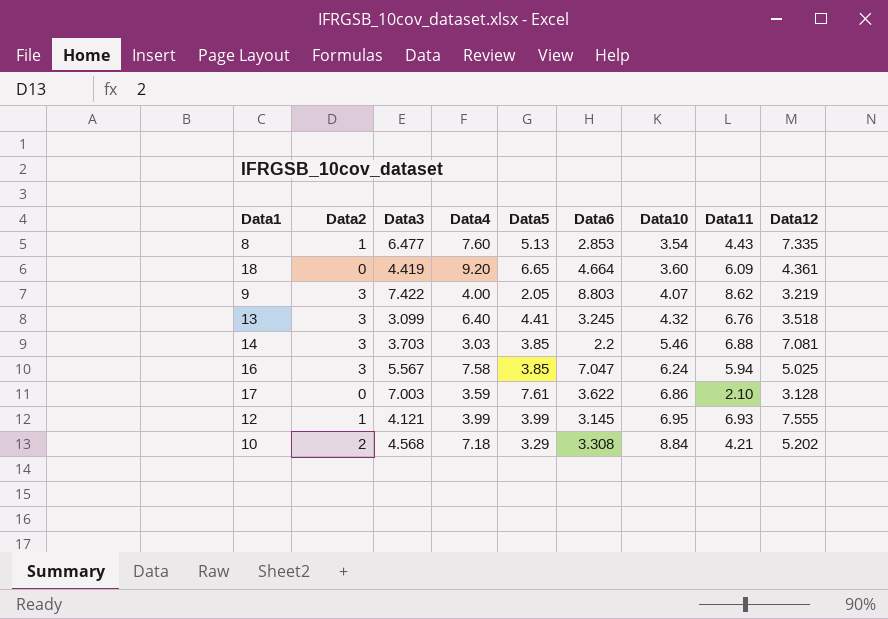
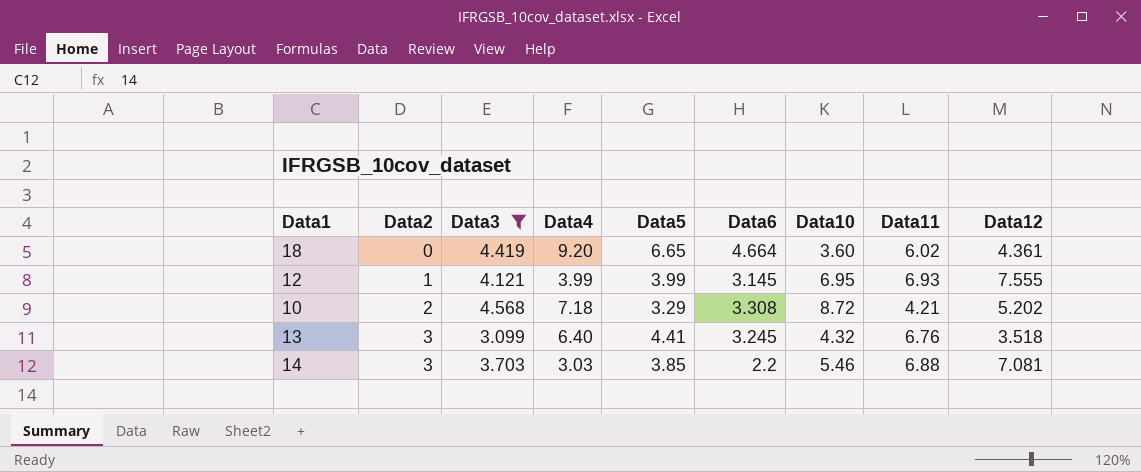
filter: none -> Data3 <= 4.568
row order: Data10 ascending -> Data2 ascending
18 | Data11: 6.09 -> 6.02
10 | Data10: 8.84 -> 8.72

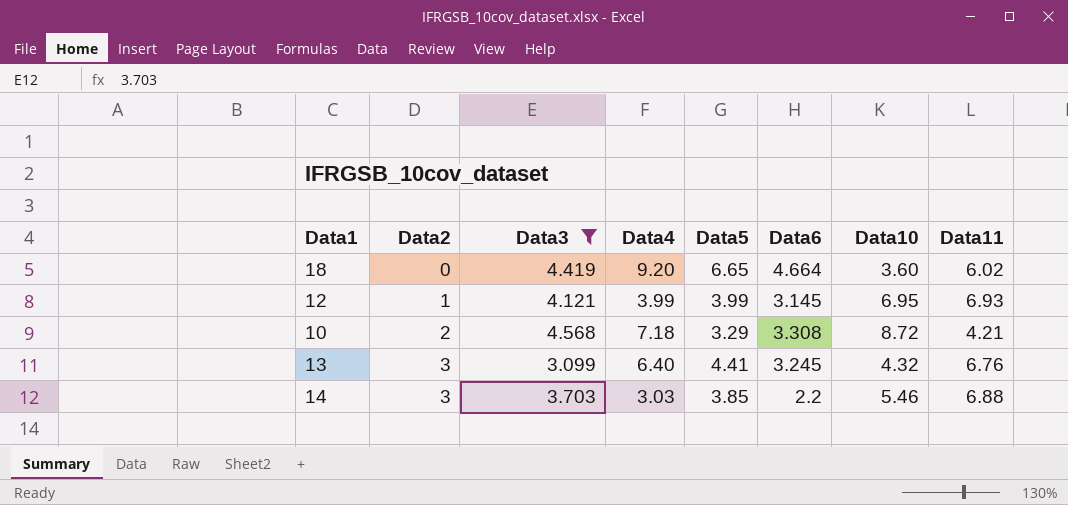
column Data12 | position: 9 -> none

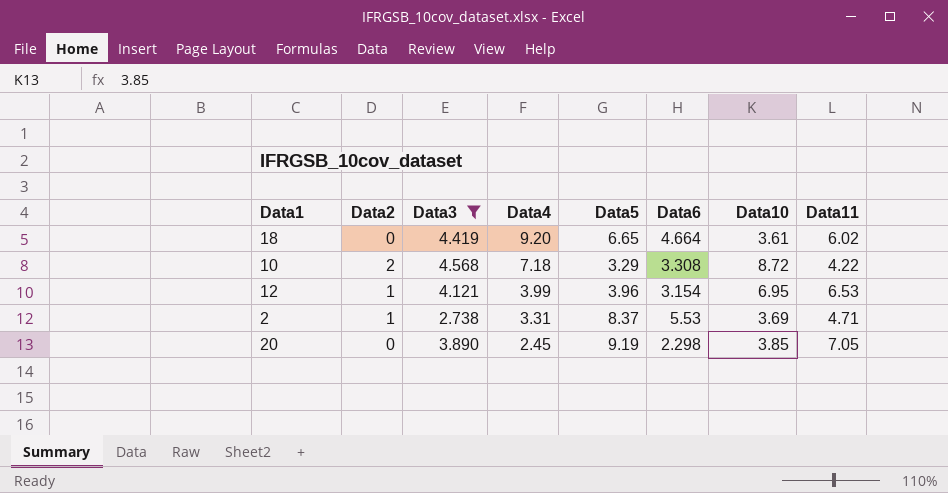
row order: Data2 ascending -> Data4 descending
row 13: 3 | 3.099 | 6.40 | 4.41 | 3.245 | 4.32 | 6.76 -> none
row 14: 3 | 3.703 | 3.03 | 3.85 | 2.2 | 5.46 | 6.88 -> none
18 | Data10: 3.60 -> 3.61
10 | Data11: 4.21 -> 4.22
12 | Data5: 3.99 -> 3.96
12 | Data6: 3.145 -> 3.154
12 | Data11: 6.93 -> 6.53
row 2: none -> 1 | 2.738 | 3.31 | 8.37 | 5.53 | 3.69 | 4.71
row 20: none -> 0 | 3.890 | 2.45 | 9.19 | 2.298 | 3.85 | 7.05

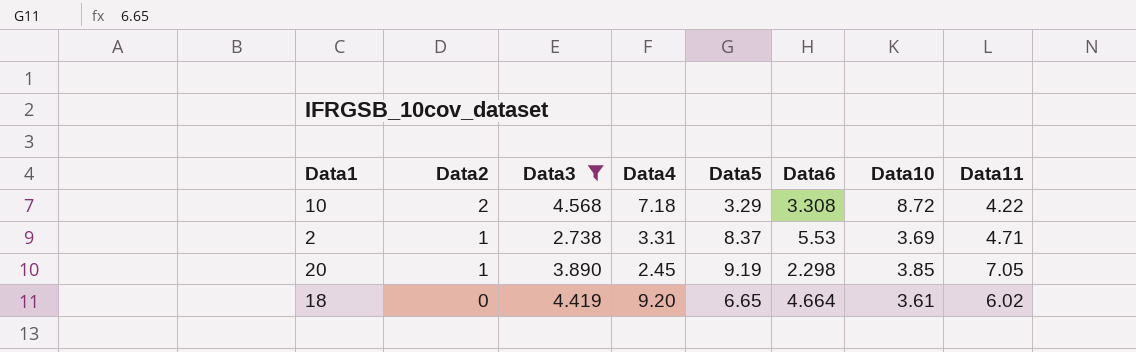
row order: Data4 descending -> Data2 descending
row 12: 1 | 4.121 | 3.99 | 3.96 | 3.154 | 6.95 | 6.53 -> none
20 | Data2: 0 -> 1

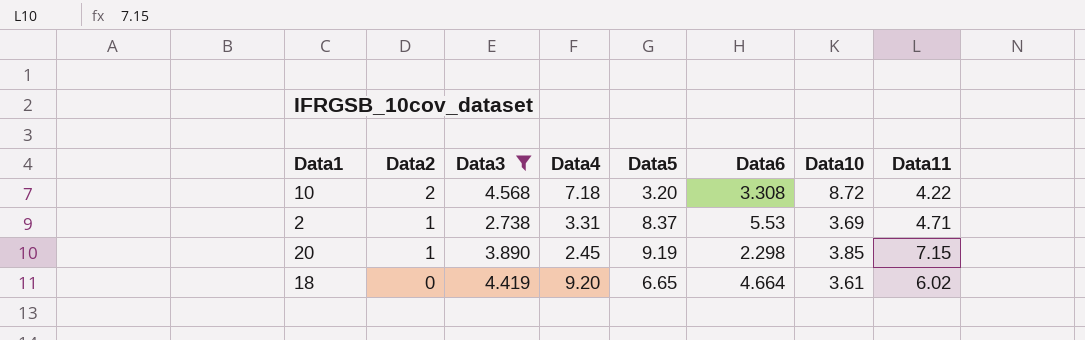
10 | Data5: 3.29 -> 3.20
20 | Data11: 7.05 -> 7.15

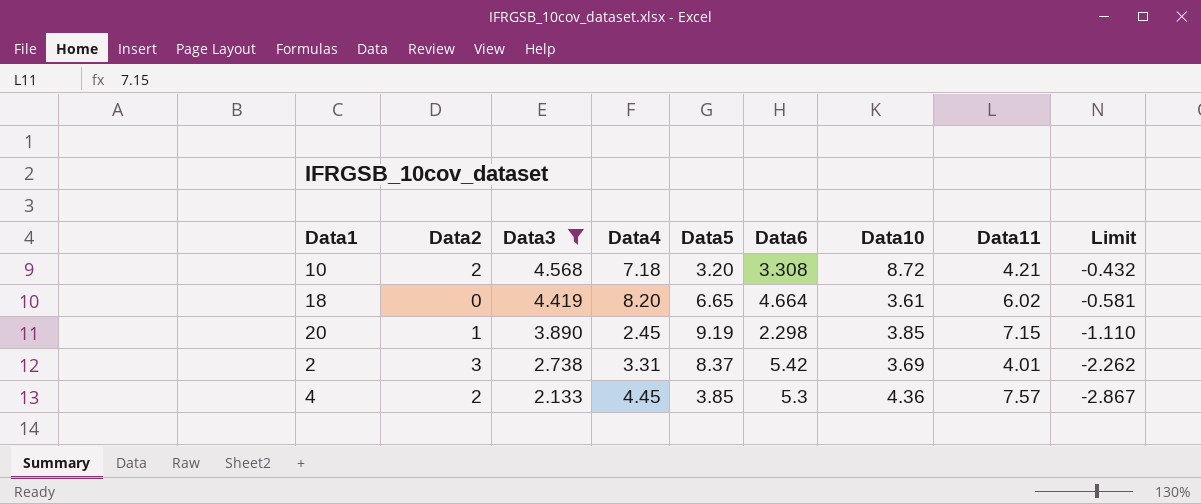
row order: Data2 descending -> Data3 descending
column Limit | formula: none -> [Data3] - 5
10 | Data11: 4.22 -> 4.21
18 | Data4: 9.20 -> 8.20
2 | Data2: 1 -> 3
2 | Data6: 5.53 -> 5.42
2 | Data11: 4.71 -> 4.01
row 4: none -> 2 | 2.133 | 4.45 | 3.85 | 5.3 | 4.36 | 7.57 | -2.867

